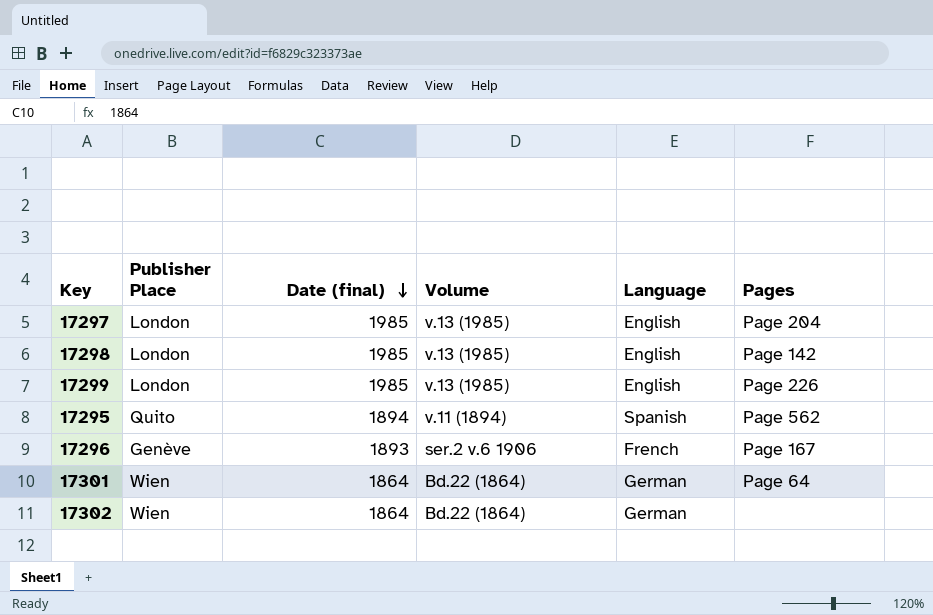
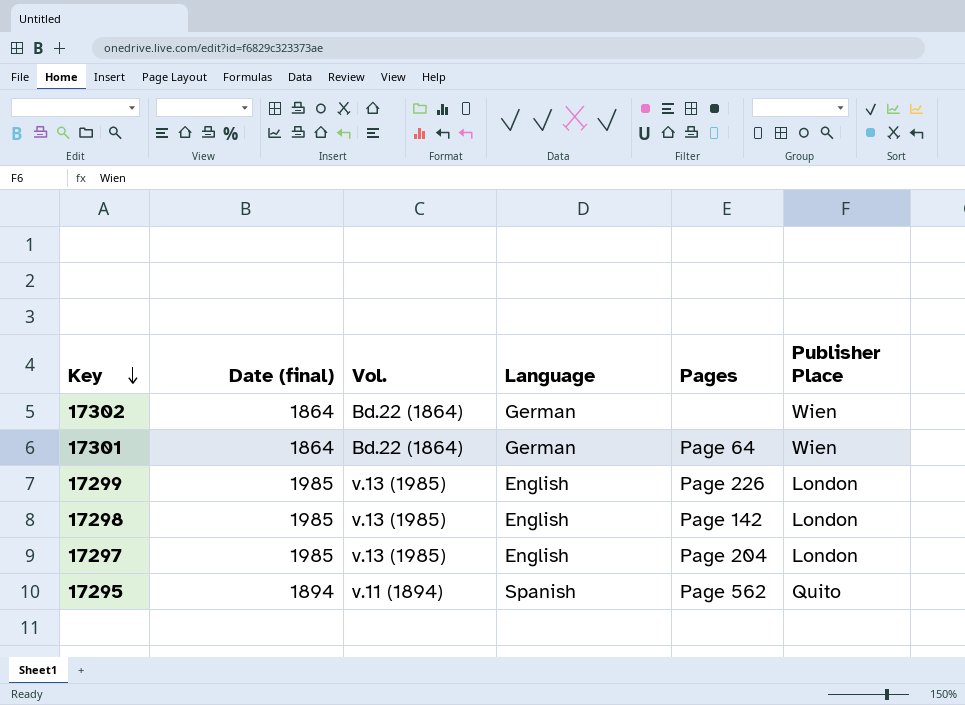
row order: Date (final) descending -> Key descending
column name: Volume -> Vol.
column Publisher Place | position: 2 -> 6
row 17296: Genève | 1893 | ser.2 v.6 1906 | French | Page 167 -> none

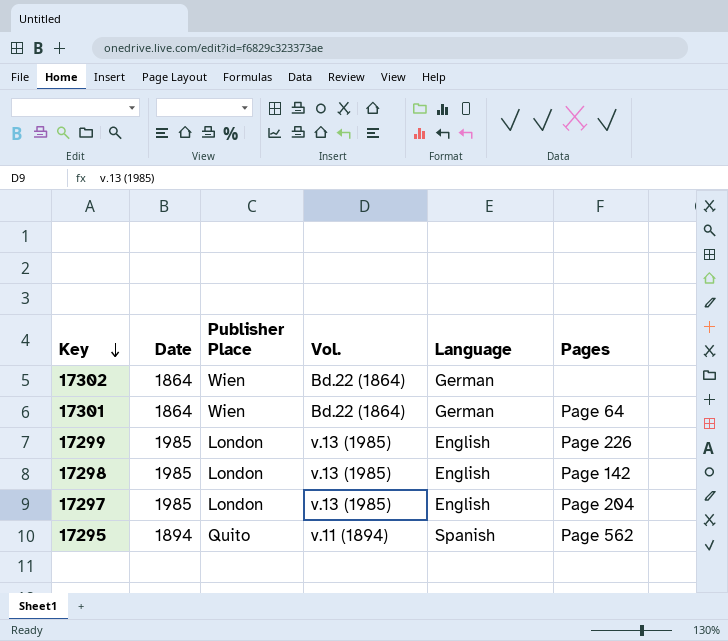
column name: Date (final) -> Date
column Publisher Place | position: 6 -> 3

